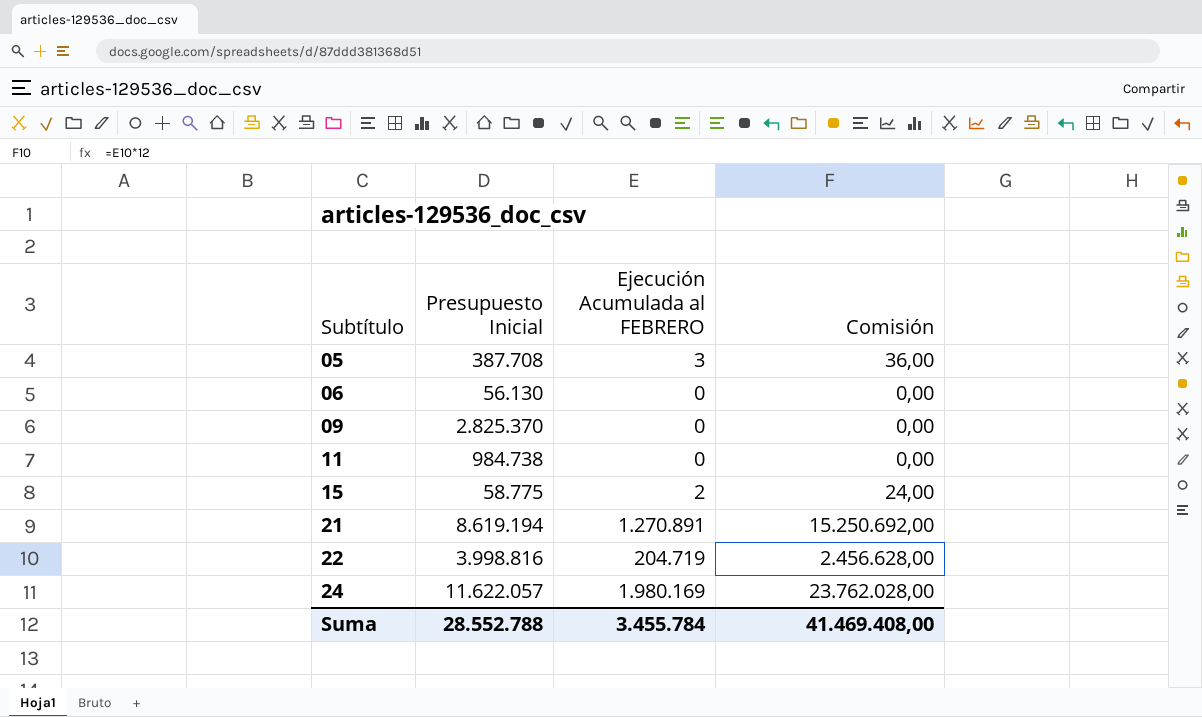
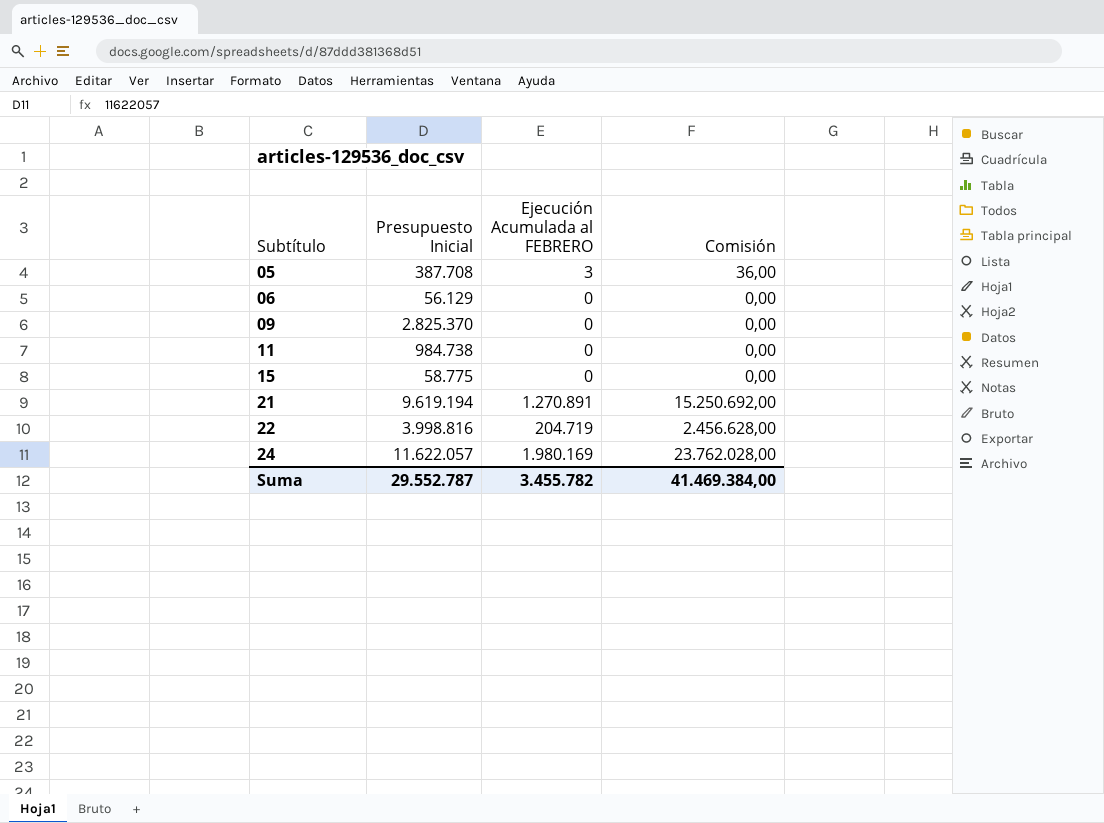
06 | Presupuesto Inicial: 56.130 -> 56.129
15 | Ejecución Acumulada al FEBRERO: 2 -> 0
15 | Comisión: 24,00 -> 0,00
21 | Presupuesto Inicial: 8.619.194 -> 9.619.194
Suma | Presupuesto Inicial: 28.552.788 -> 29.552.787
Suma | Ejecución Acumulada al FEBRERO: 3.455.784 -> 3.455.782
Suma | Comisión: 41.469.408,00 -> 41.469.384,00

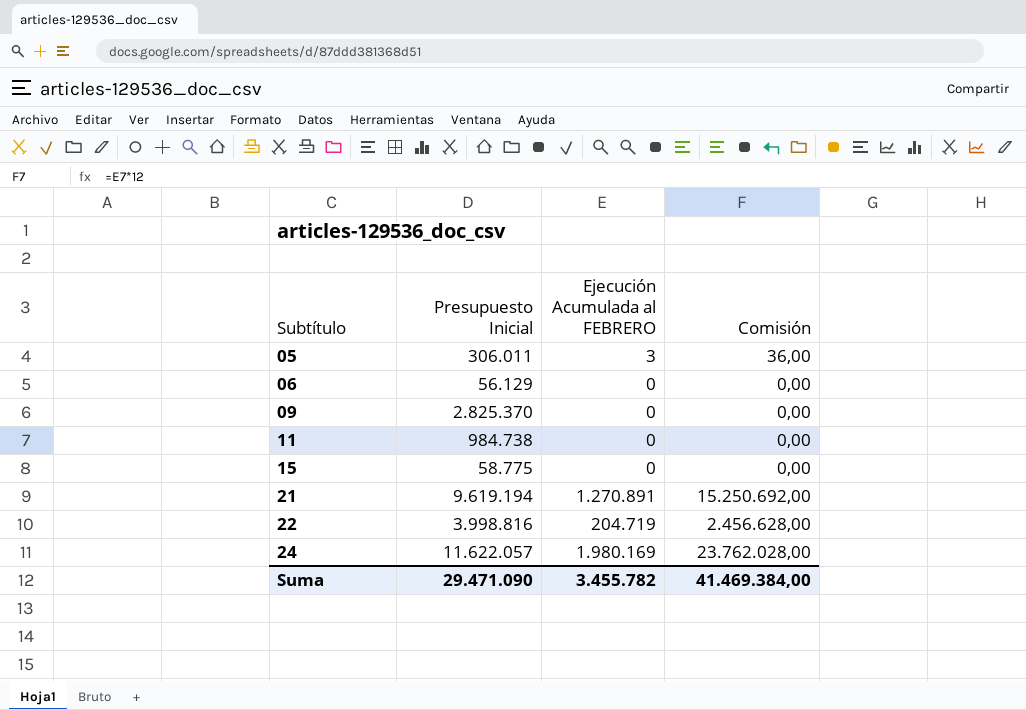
05 | Presupuesto Inicial: 387.708 -> 306.011
Suma | Presupuesto Inicial: 29.552.787 -> 29.471.090

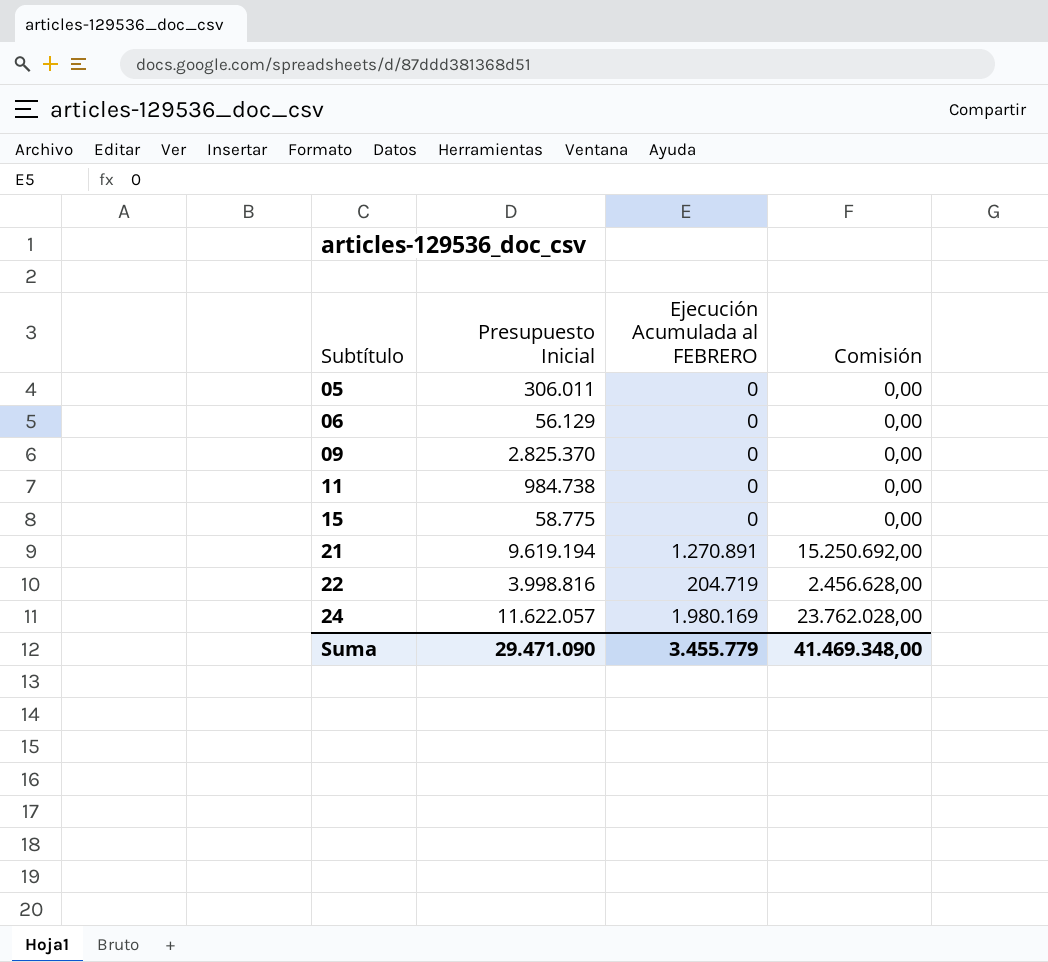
05 | Ejecución Acumulada al FEBRERO: 3 -> 0
05 | Comisión: 36,00 -> 0,00
Suma | Ejecución Acumulada al FEBRERO: 3.455.782 -> 3.455.779
Suma | Comisión: 41.469.384,00 -> 41.469.348,00

